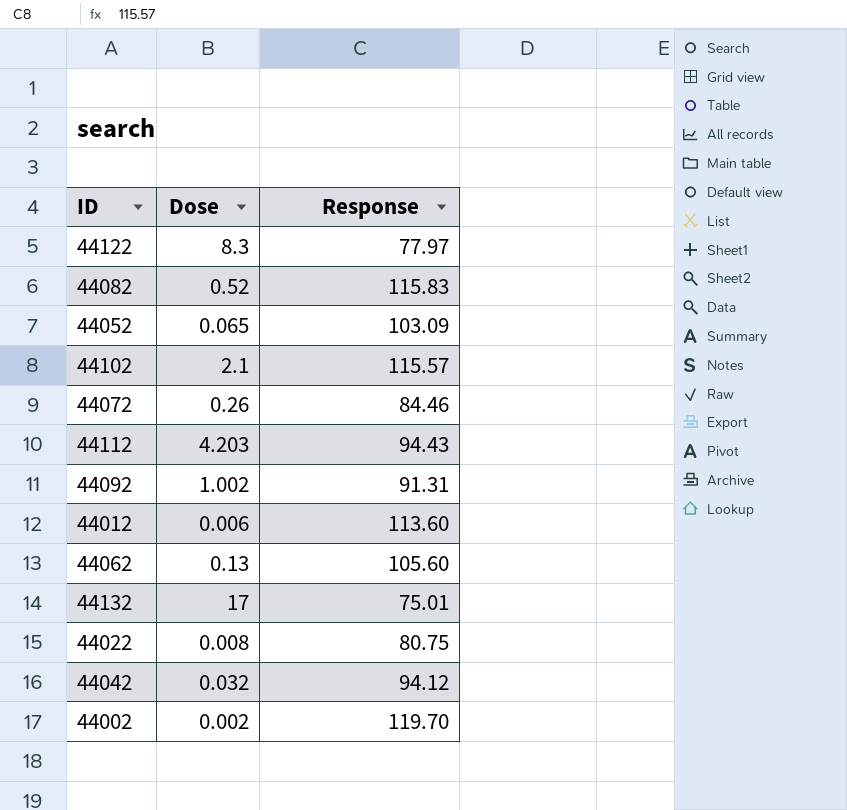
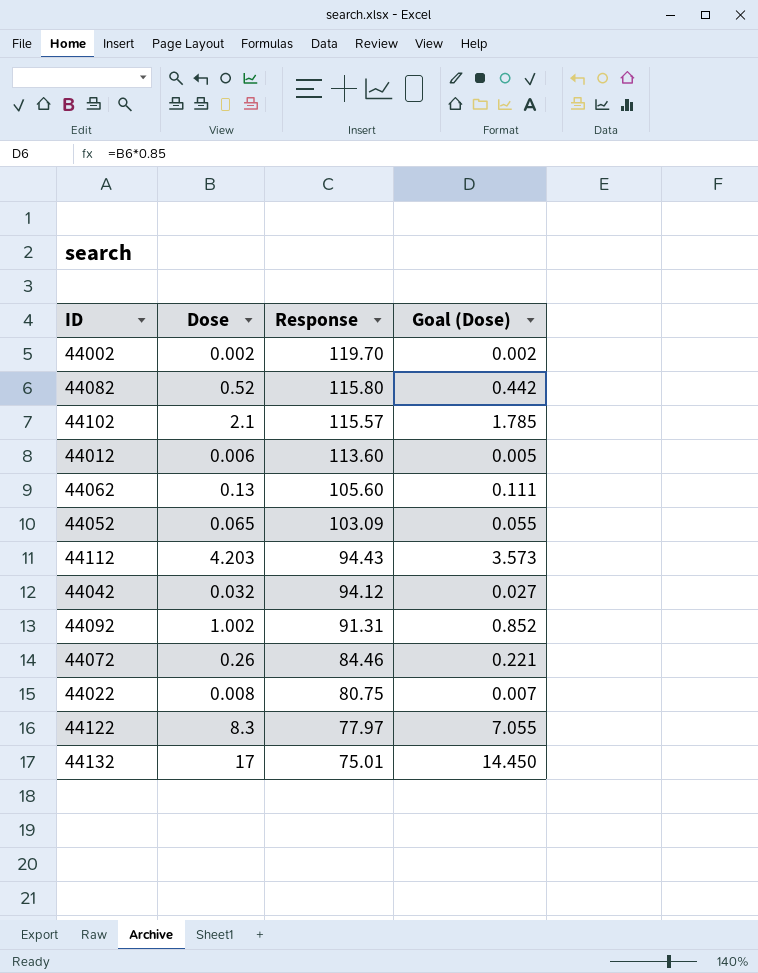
row order: none -> Response descending
column Goal (Dose) | formula: none -> [Dose] * 0.85
44082 | Response: 115.83 -> 115.80

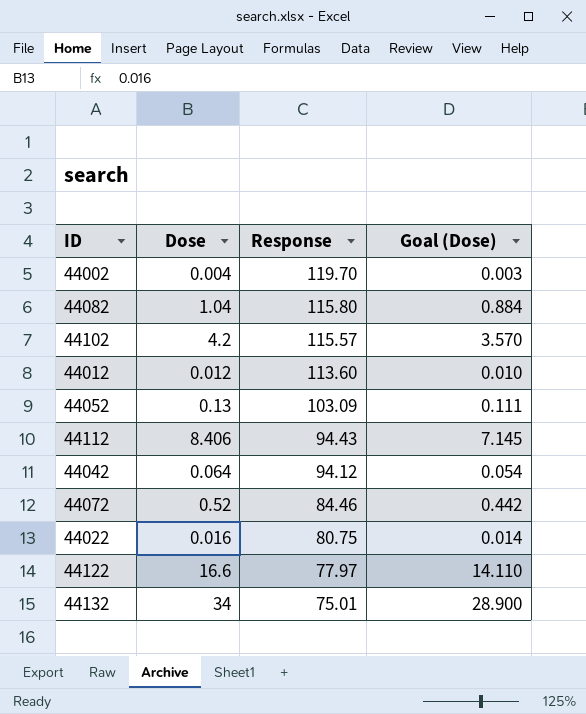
row 44062: 0.13 | 105.60 | 0.111 -> none
row 44092: 1.002 | 91.31 | 0.852 -> none
44002 | Dose: 0.002 -> 0.004
44002 | Goal (Dose): 0.002 -> 0.003
44082 | Dose: 0.52 -> 1.04
44082 | Goal (Dose): 0.442 -> 0.884
44102 | Dose: 2.1 -> 4.2
44102 | Goal (Dose): 1.785 -> 3.570
44012 | Dose: 0.006 -> 0.012
44012 | Goal (Dose): 0.005 -> 0.010
44052 | Dose: 0.065 -> 0.13
44052 | Goal (Dose): 0.055 -> 0.111
44112 | Dose: 4.203 -> 8.406
44112 | Goal (Dose): 3.573 -> 7.145
44042 | Dose: 0.032 -> 0.064
44042 | Goal (Dose): 0.027 -> 0.054
44072 | Dose: 0.26 -> 0.52
44072 | Goal (Dose): 0.221 -> 0.442
44022 | Dose: 0.008 -> 0.016
44022 | Goal (Dose): 0.007 -> 0.014
44122 | Dose: 8.3 -> 16.6
44122 | Goal (Dose): 7.055 -> 14.110
44132 | Dose: 17 -> 34
44132 | Goal (Dose): 14.450 -> 28.900

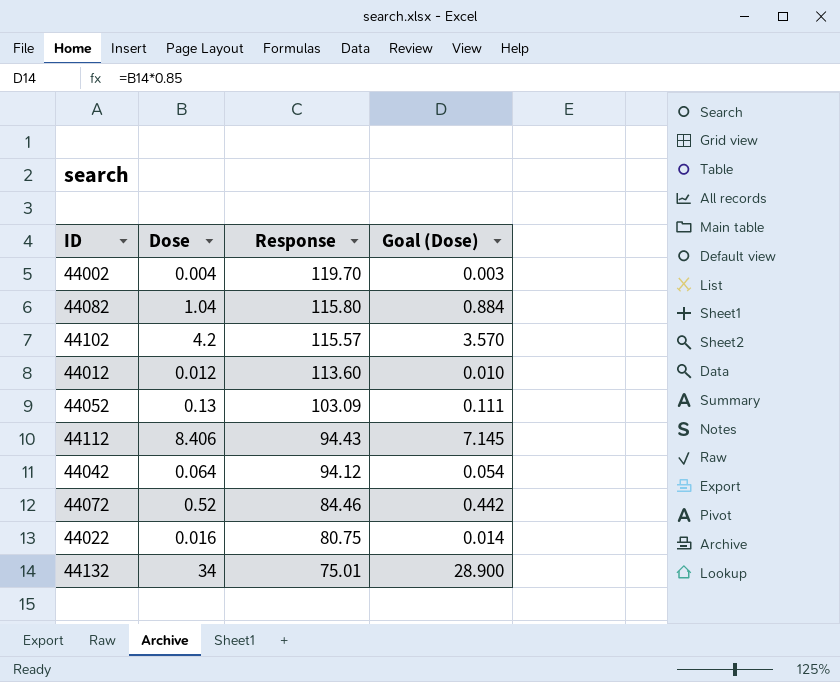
row 44122: 16.6 | 77.97 | 14.110 -> none

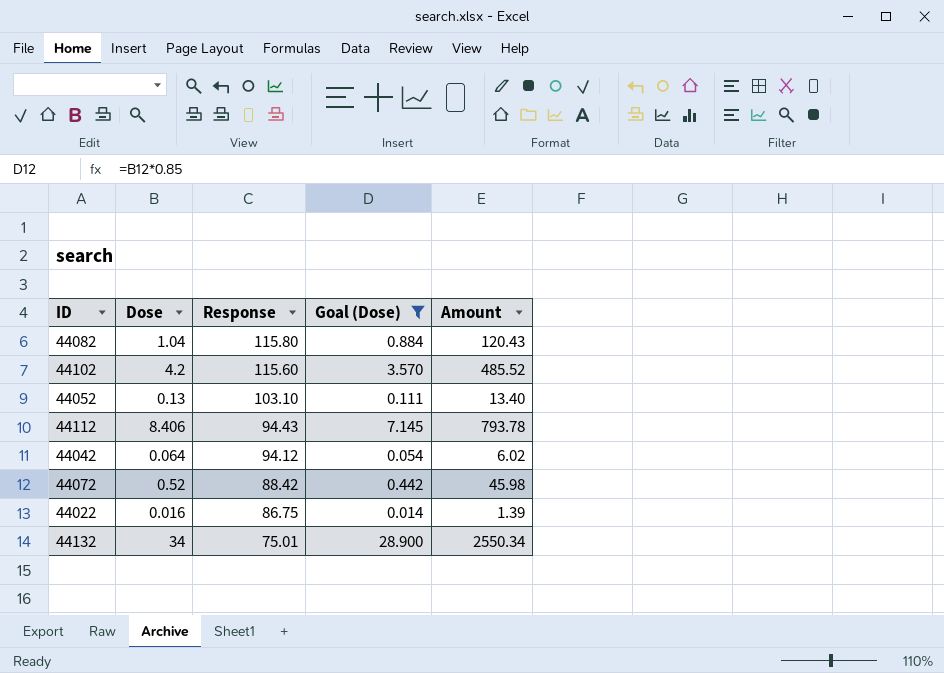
filter: none -> Goal (Dose) >= 0.014
column Amount | formula: none -> [Dose] * [Response]
44102 | Response: 115.57 -> 115.60
44052 | Response: 103.09 -> 103.10
44072 | Response: 84.46 -> 88.42
44022 | Response: 80.75 -> 86.75

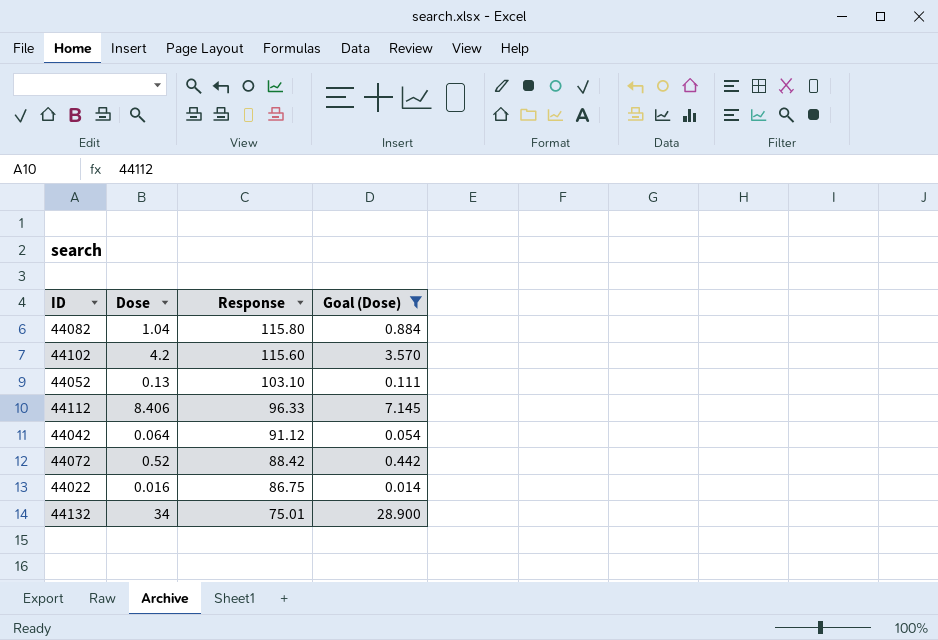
column Amount | formula: [Dose] * [Response] -> none
44112 | Response: 94.43 -> 96.33
44042 | Response: 94.12 -> 91.12

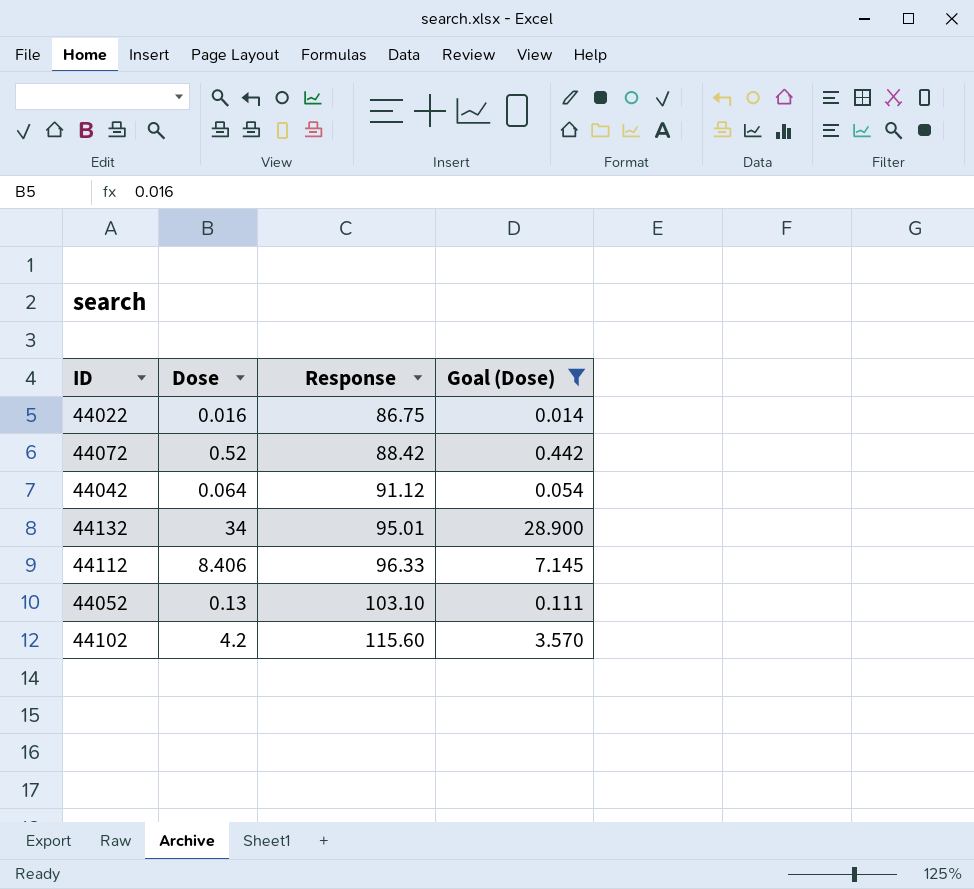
row order: Response descending -> Response ascending
row 44082: 1.04 | 115.80 | 0.884 -> none
44132 | Response: 75.01 -> 95.01

